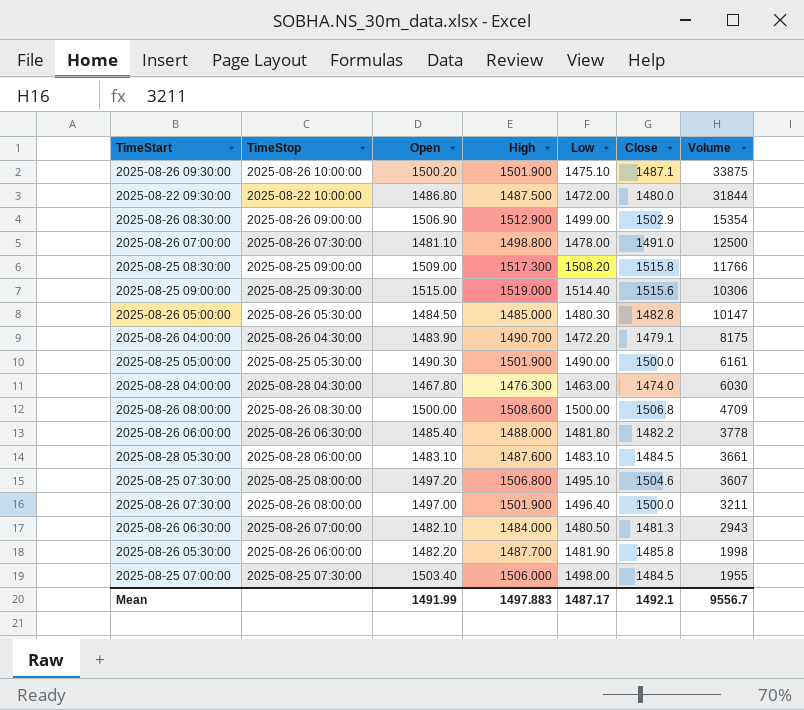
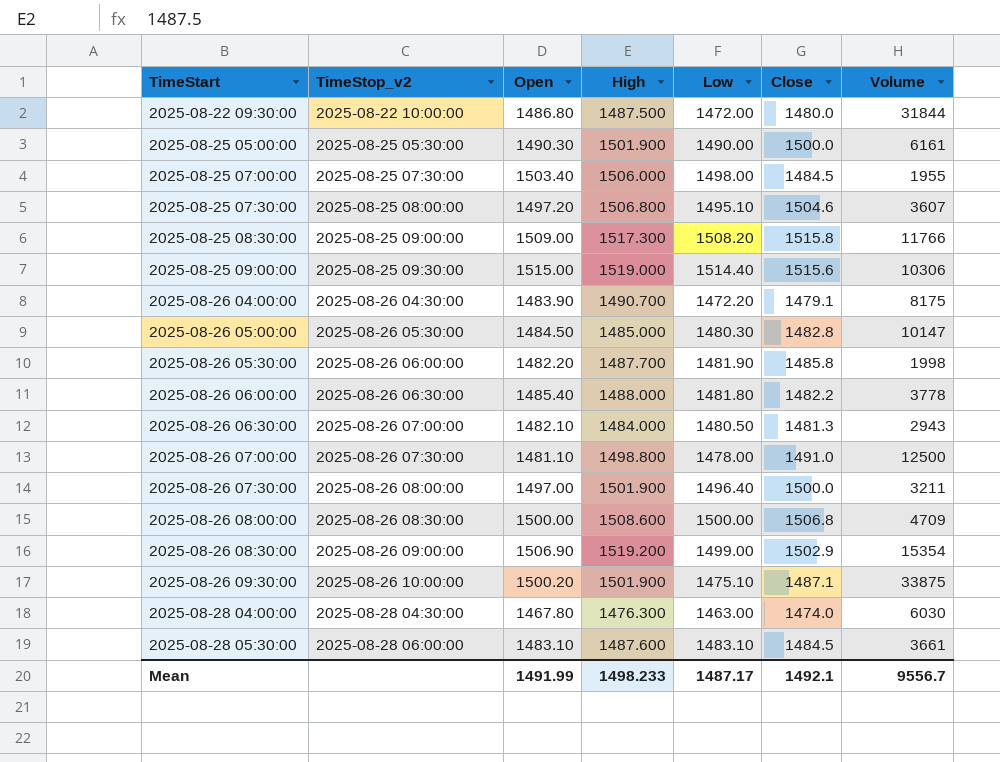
row order: Volume descending -> TimeStart ascending
column name: TimeStop -> TimeStop_v2
2025-08-26 08:30:00 | High: 1512.900 -> 1519.200
Mean | High: 1497.883 -> 1498.233

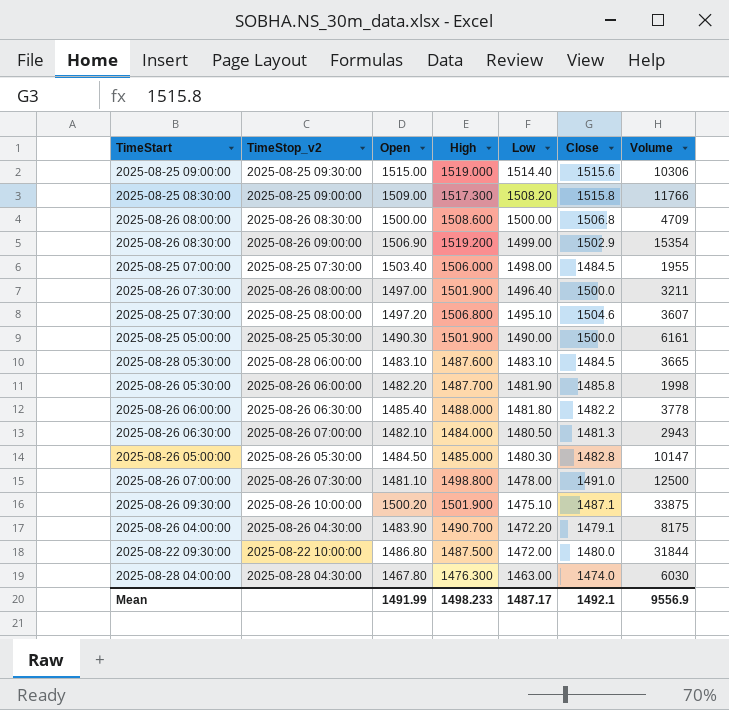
row order: TimeStart ascending -> Low descending
2025-08-28 05:30:00 | Volume: 3661 -> 3665
Mean | Volume: 9556.7 -> 9556.9

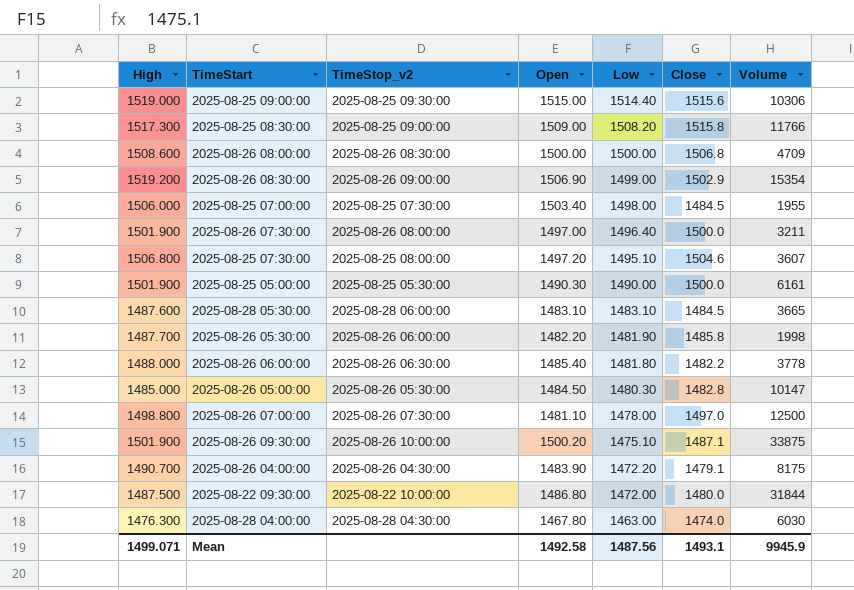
column High | position: 4 -> 1
row 2025-08-26 06:30:00: 2025-08-26 07:00:00 | 1482.10 | 1484.000 | 1480.50 | 1481.3 | 2943 -> none
2025-08-26 07:00:00 | Close: 1491.0 -> 1497.0
Mean | High: 1498.233 -> 1499.071
Mean | Open: 1491.99 -> 1492.58
Mean | Low: 1487.17 -> 1487.56
Mean | Close: 1492.1 -> 1493.1
Mean | Volume: 9556.9 -> 9945.9

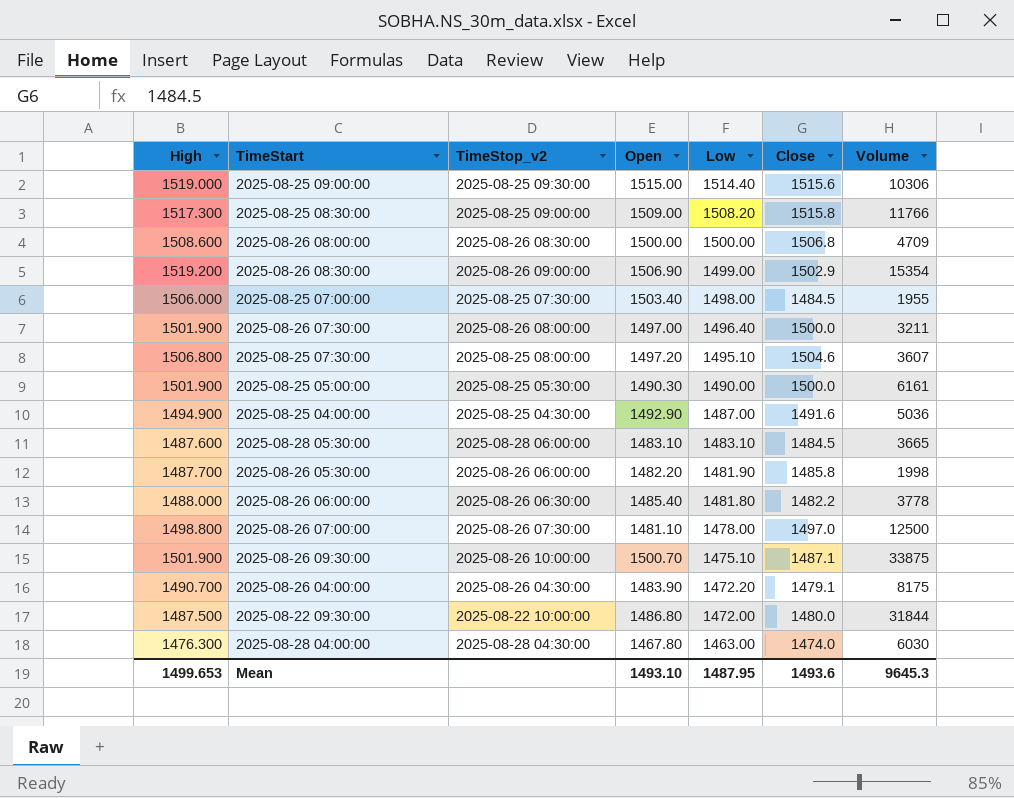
row 2025-08-26 05:00:00: 1485.000 | 2025-08-26 05:30:00 | 1484.50 | 1480.30 | 1482.8 | 10147 -> none
row 2025-08-25 04:00:00: none -> 1494.900 | 2025-08-25 04:30:00 | 1492.90 | 1487.00 | 1491.6 | 5036
2025-08-26 09:30:00 | Open: 1500.20 -> 1500.70
Mean | High: 1499.071 -> 1499.653
Mean | Open: 1492.58 -> 1493.10
Mean | Low: 1487.56 -> 1487.95
Mean | Close: 1493.1 -> 1493.6
Mean | Volume: 9945.9 -> 9645.3

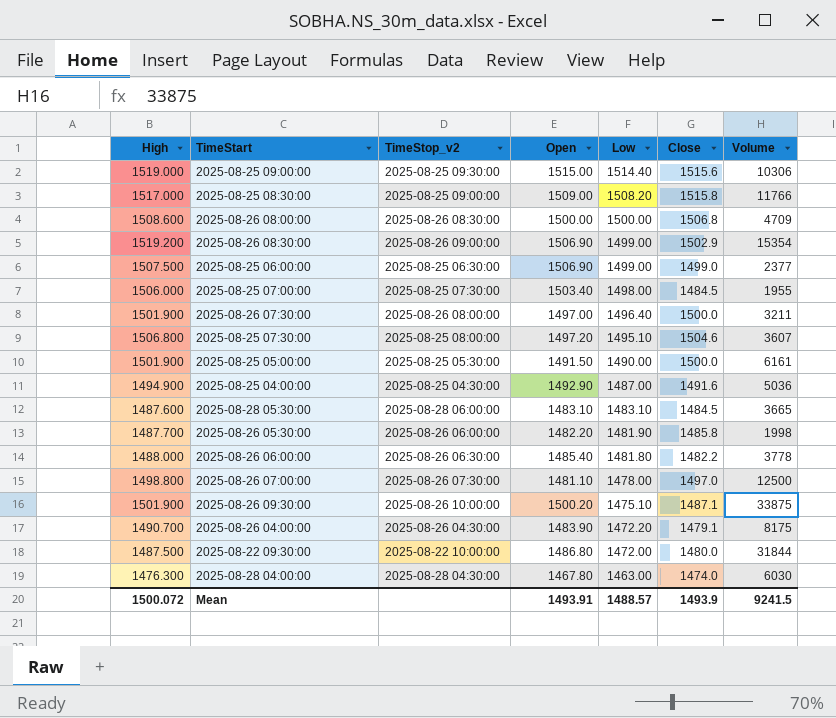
2025-08-25 08:30:00 | High: 1517.300 -> 1517.000
row 2025-08-25 06:00:00: none -> 1507.500 | 2025-08-25 06:30:00 | 1506.90 | 1499.00 | 1499.0 | 2377
2025-08-25 05:00:00 | Open: 1490.30 -> 1491.50
2025-08-26 09:30:00 | Open: 1500.70 -> 1500.20
Mean | High: 1499.653 -> 1500.072
Mean | Open: 1493.10 -> 1493.91
Mean | Low: 1487.95 -> 1488.57
Mean | Close: 1493.6 -> 1493.9
Mean | Volume: 9645.3 -> 9241.5

